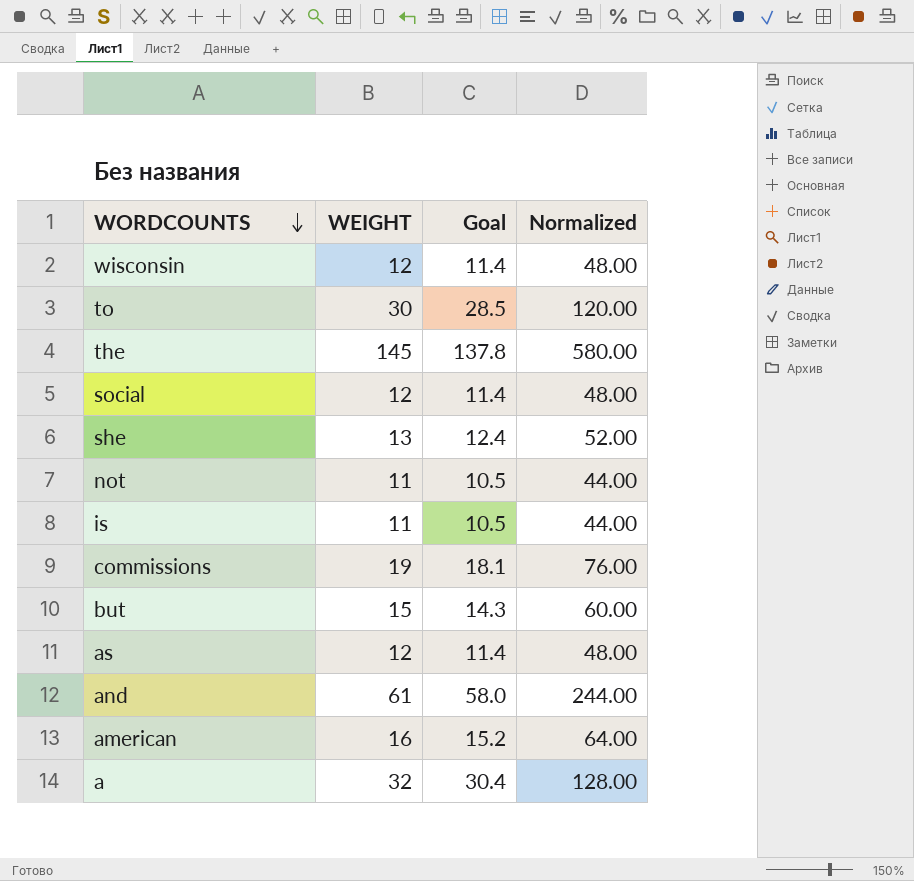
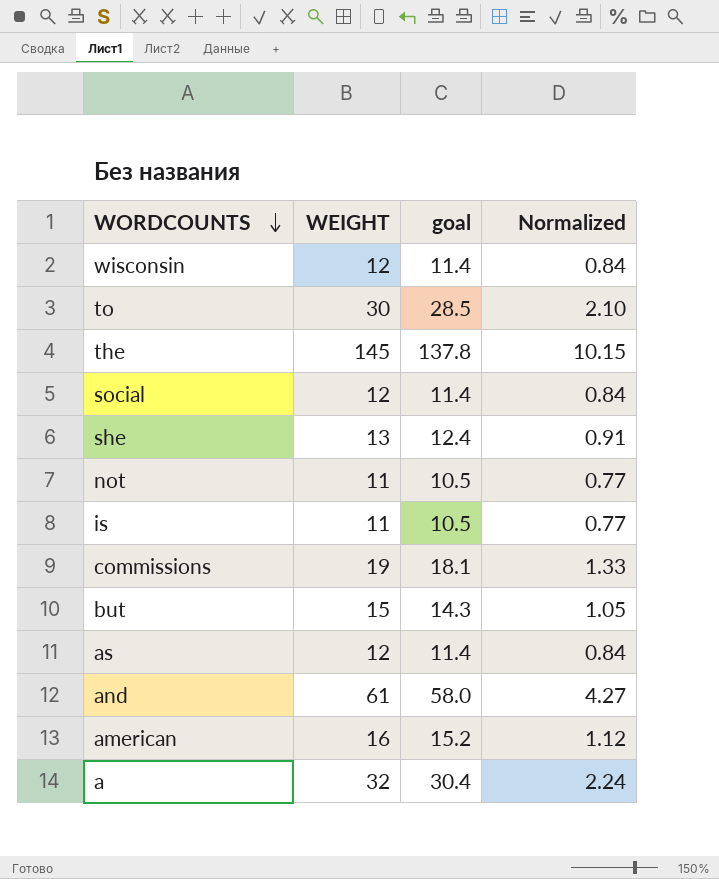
column name: Goal -> goal
column Normalized | formula: [WEIGHT] * 4 -> [WEIGHT] * 0.07

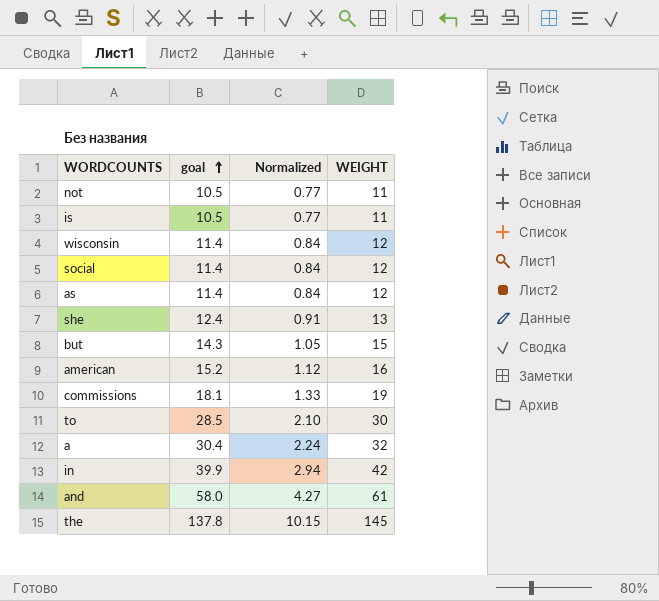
row order: WORDCOUNTS descending -> goal ascending
column WEIGHT | position: 2 -> 4
row in: none -> 39.9 | 2.94 | 42

